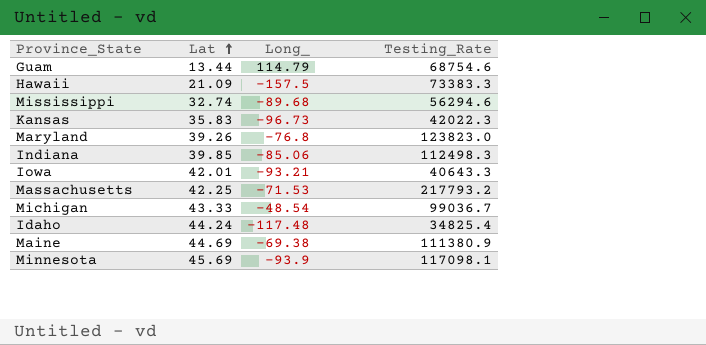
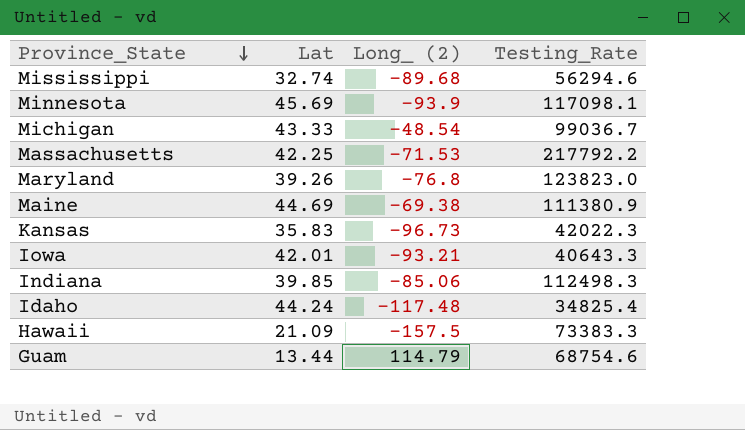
row order: Lat ascending -> Province_State descending
column name: Long_ -> Long_ (2)
Massachusetts | Testing_Rate: 217793.2 -> 217792.2

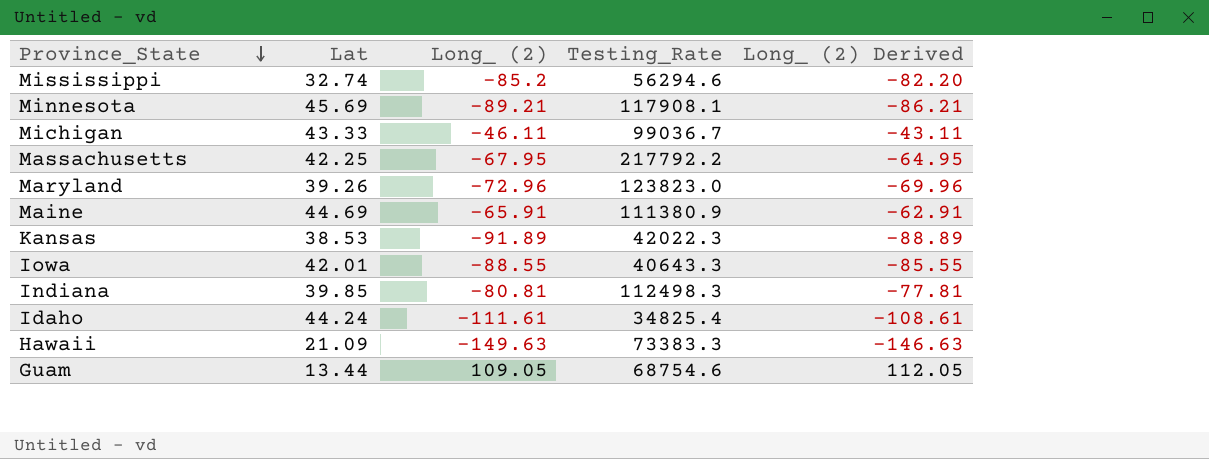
column Long_ (2) Derived | formula: none -> [Long_ (2)] + 3
Mississippi | Long_ (2): -89.68 -> -85.2
Minnesota | Long_ (2): -93.9 -> -89.21
Minnesota | Testing_Rate: 117098.1 -> 117908.1
Michigan | Long_ (2): -48.54 -> -46.11
Massachusetts | Long_ (2): -71.53 -> -67.95
Maryland | Long_ (2): -76.8 -> -72.96
Maine | Long_ (2): -69.38 -> -65.91
Kansas | Lat: 35.83 -> 38.53
Kansas | Long_ (2): -96.73 -> -91.89
Iowa | Long_ (2): -93.21 -> -88.55
Indiana | Long_ (2): -85.06 -> -80.81
Idaho | Long_ (2): -117.48 -> -111.61
Hawaii | Long_ (2): -157.5 -> -149.63
Guam | Long_ (2): 114.79 -> 109.05

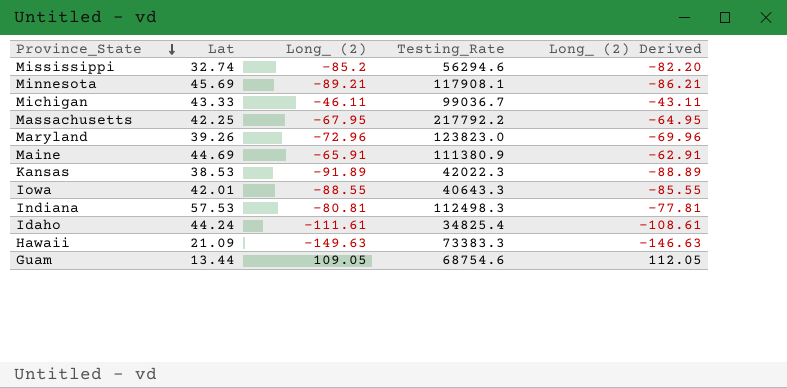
Indiana | Lat: 39.85 -> 57.53

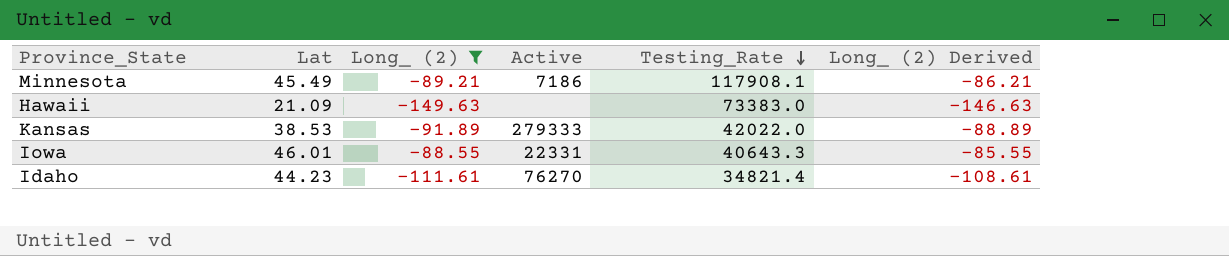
filter: none -> Long_ (2) <= -88.55
row order: Province_State descending -> Testing_Rate descending
column Active | position: none -> 4
Minnesota | Lat: 45.69 -> 45.49
Hawaii | Testing_Rate: 73383.3 -> 73383.0
Kansas | Testing_Rate: 42022.3 -> 42022.0
Iowa | Lat: 42.01 -> 46.01
Idaho | Lat: 44.24 -> 44.23
Idaho | Testing_Rate: 34825.4 -> 34821.4

